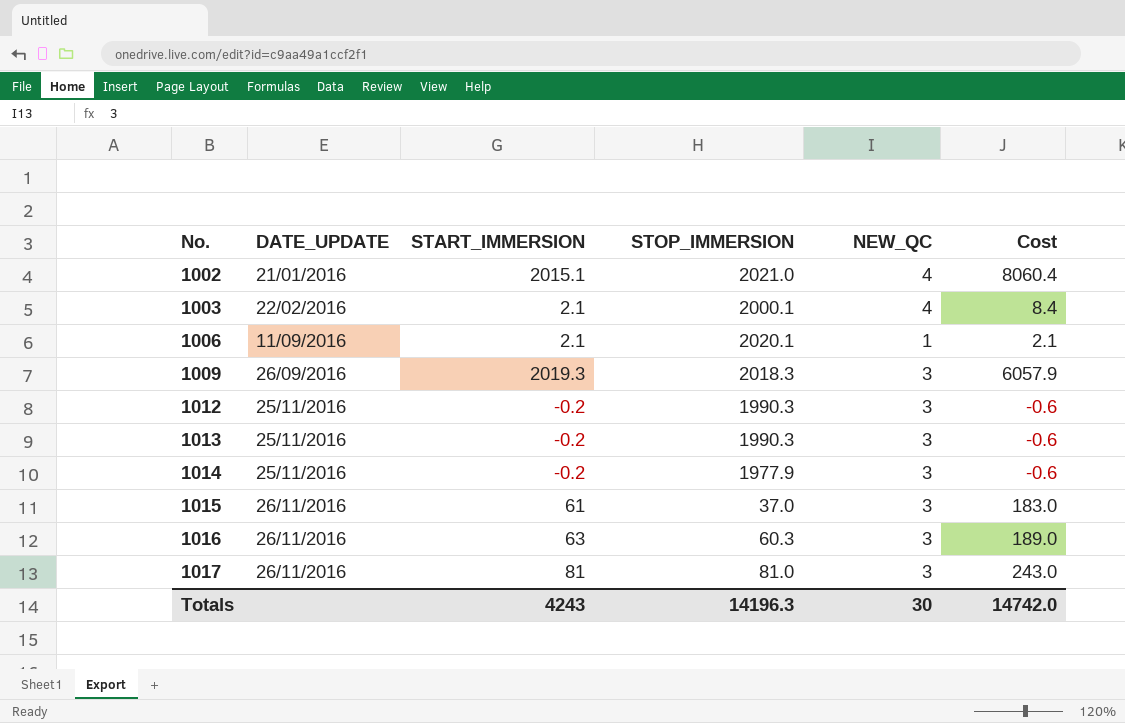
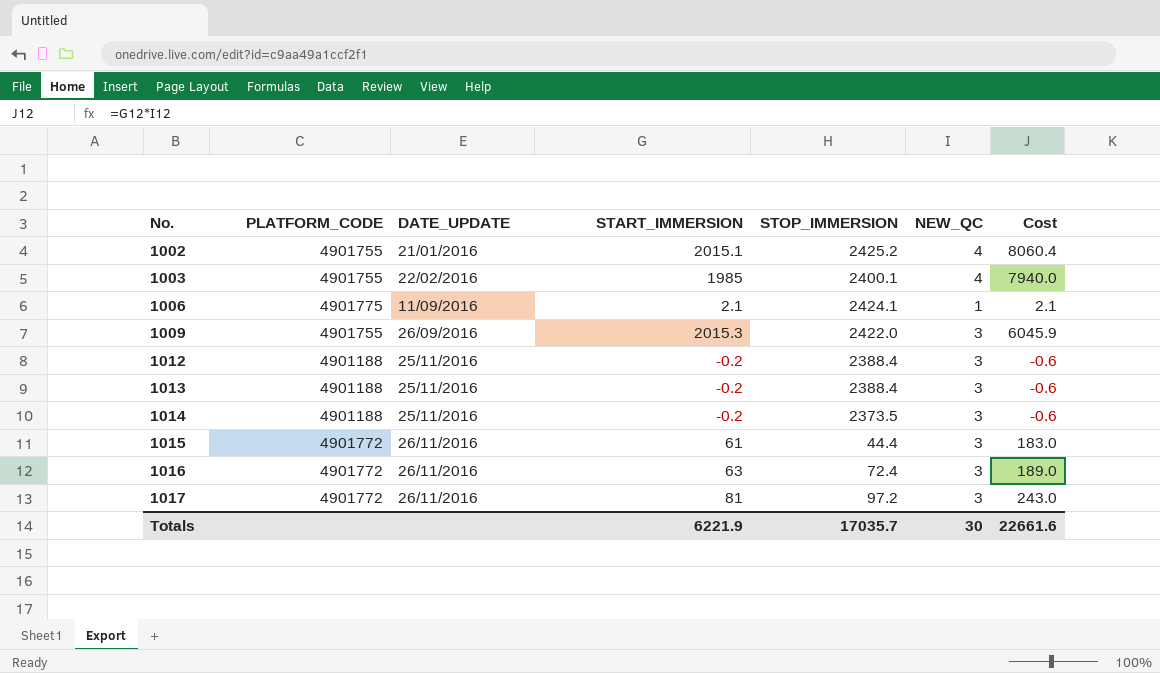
column PLATFORM_CODE | position: none -> 2
1002 | STOP_IMMERSION: 2021.0 -> 2425.2
1003 | START_IMMERSION: 2.1 -> 1985
1003 | STOP_IMMERSION: 2000.1 -> 2400.1
1003 | Cost: 8.4 -> 7940.0
1006 | STOP_IMMERSION: 2020.1 -> 2424.1
1009 | START_IMMERSION: 2019.3 -> 2015.3
1009 | STOP_IMMERSION: 2018.3 -> 2422.0
1009 | Cost: 6057.9 -> 6045.9
1012 | STOP_IMMERSION: 1990.3 -> 2388.4
1013 | STOP_IMMERSION: 1990.3 -> 2388.4
1014 | STOP_IMMERSION: 1977.9 -> 2373.5
1015 | STOP_IMMERSION: 37.0 -> 44.4
1016 | STOP_IMMERSION: 60.3 -> 72.4
1017 | STOP_IMMERSION: 81.0 -> 97.2
Totals | START_IMMERSION: 4243 -> 6221.9
Totals | STOP_IMMERSION: 14196.3 -> 17035.7
Totals | Cost: 14742.0 -> 22661.6

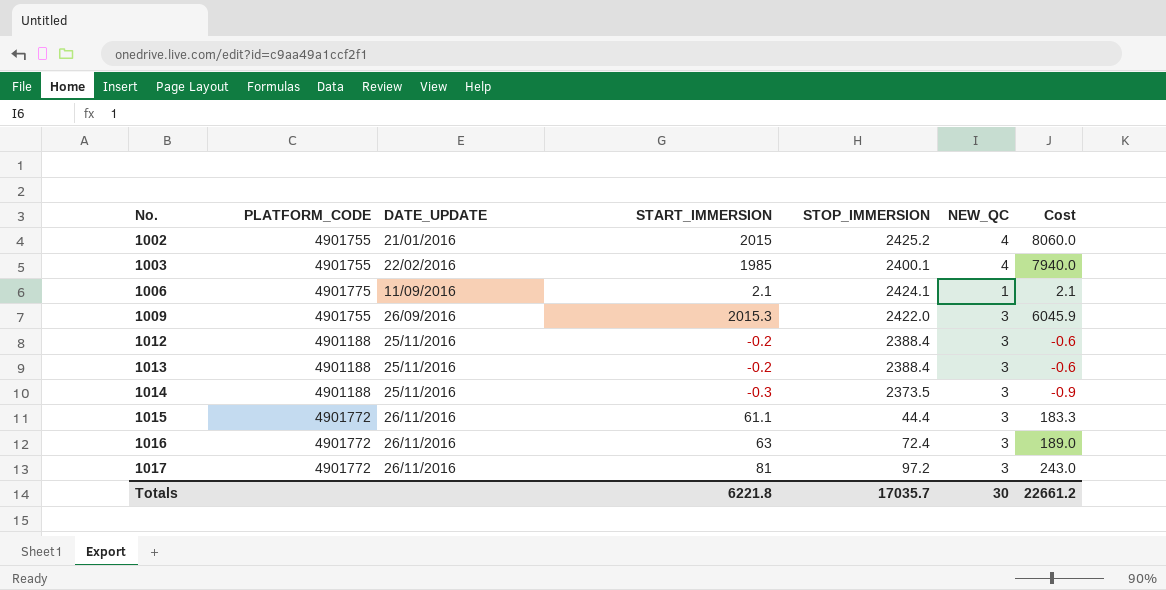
1002 | START_IMMERSION: 2015.1 -> 2015
1002 | Cost: 8060.4 -> 8060.0
1014 | START_IMMERSION: -0.2 -> -0.3
1014 | Cost: -0.6 -> -0.9
1015 | START_IMMERSION: 61 -> 61.1
1015 | Cost: 183.0 -> 183.3
Totals | START_IMMERSION: 6221.9 -> 6221.8
Totals | Cost: 22661.6 -> 22661.2

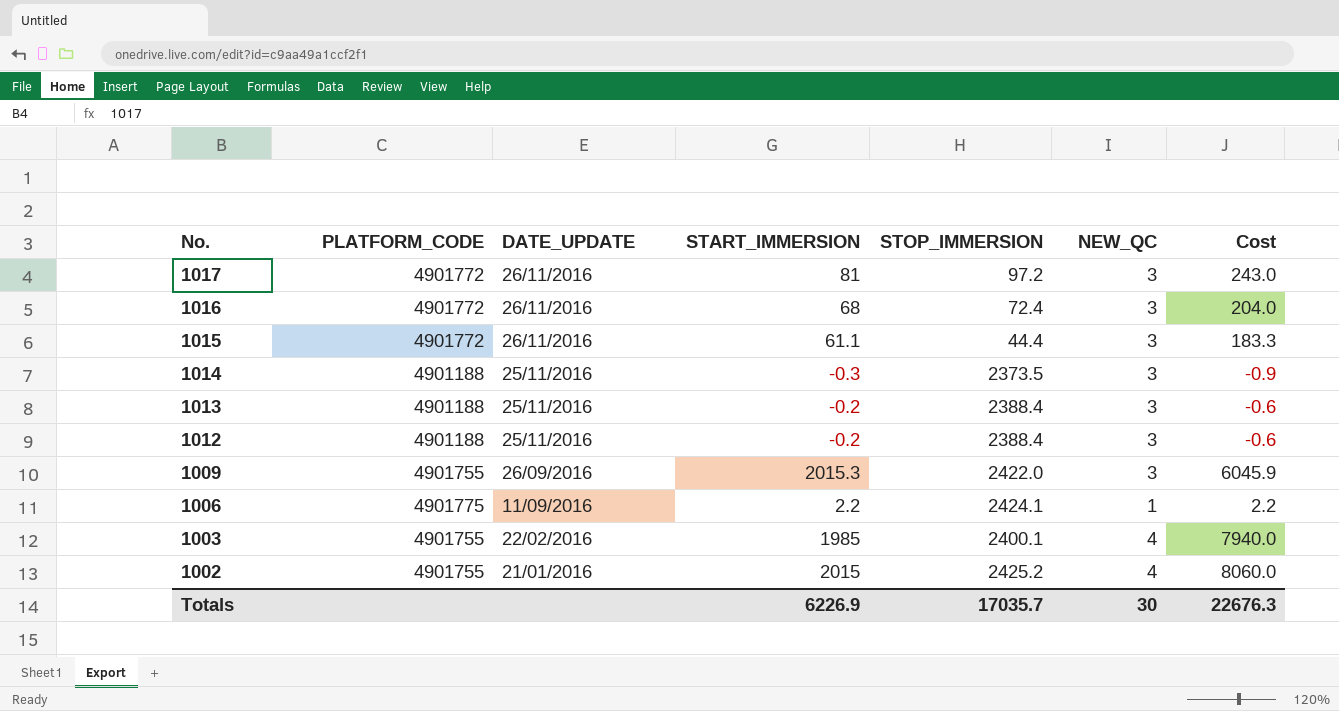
row order: No. ascending -> No. descending
1016 | START_IMMERSION: 63 -> 68
1016 | Cost: 189.0 -> 204.0
1006 | START_IMMERSION: 2.1 -> 2.2
1006 | Cost: 2.1 -> 2.2
Totals | START_IMMERSION: 6221.8 -> 6226.9
Totals | Cost: 22661.2 -> 22676.3

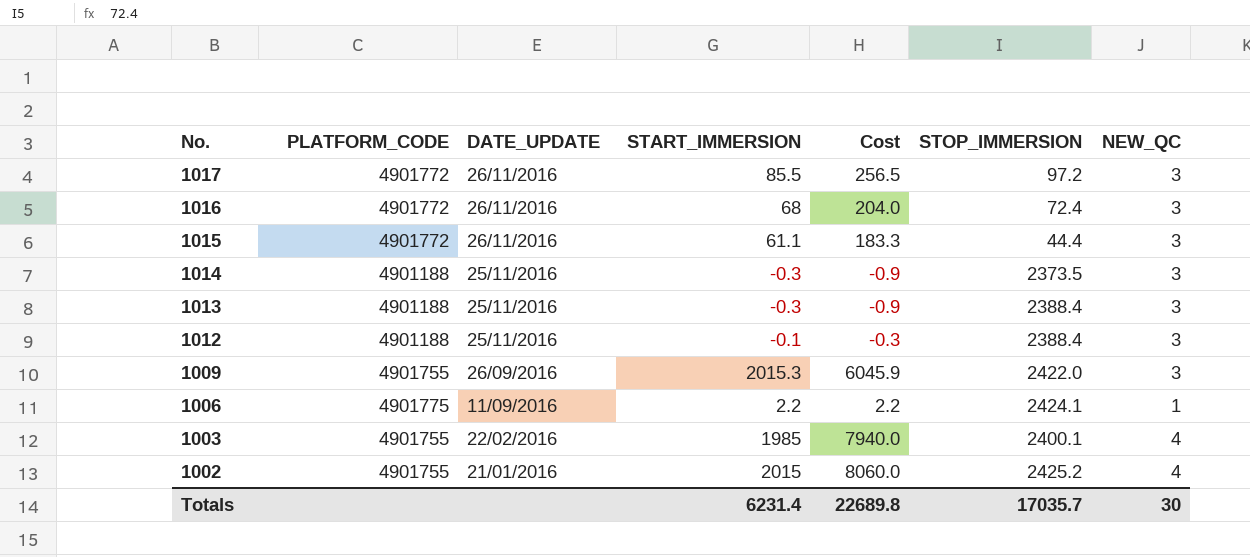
column Cost | position: 7 -> 5
1017 | START_IMMERSION: 81 -> 85.5
1017 | Cost: 243.0 -> 256.5
1013 | START_IMMERSION: -0.2 -> -0.3
1013 | Cost: -0.6 -> -0.9
1012 | START_IMMERSION: -0.2 -> -0.1
1012 | Cost: -0.6 -> -0.3
Totals | START_IMMERSION: 6226.9 -> 6231.4
Totals | Cost: 22676.3 -> 22689.8

